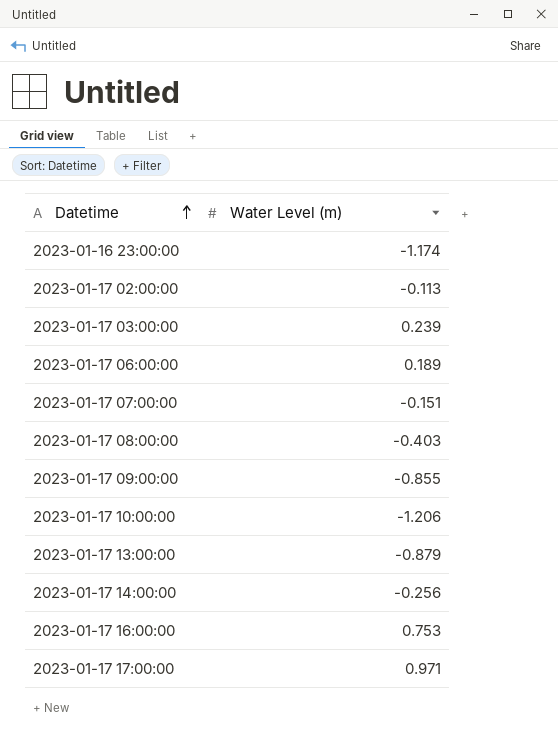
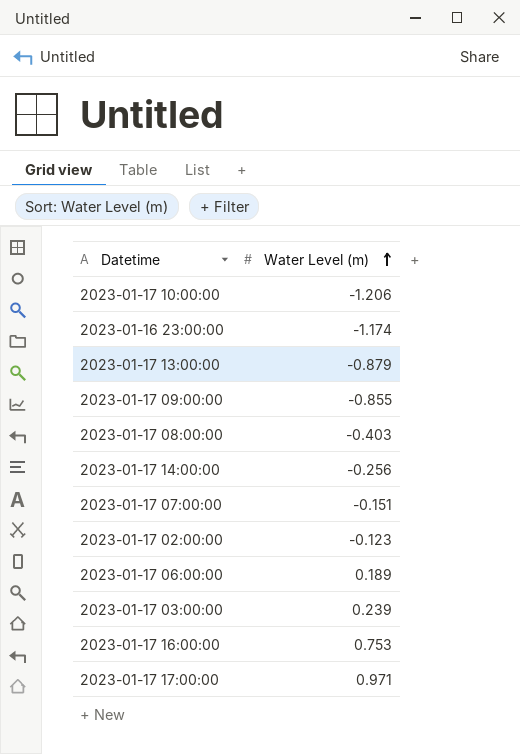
row order: Datetime ascending -> Water Level (m) ascending
2023-01-17 02:00:00 | Water Level (m): -0.113 -> -0.123

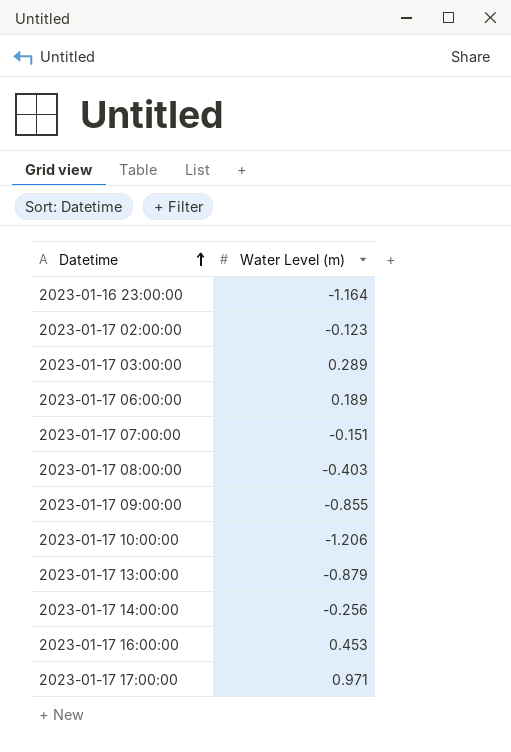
row order: Water Level (m) ascending -> Datetime ascending
2023-01-16 23:00:00 | Water Level (m): -1.174 -> -1.164
2023-01-17 03:00:00 | Water Level (m): 0.239 -> 0.289
2023-01-17 16:00:00 | Water Level (m): 0.753 -> 0.453

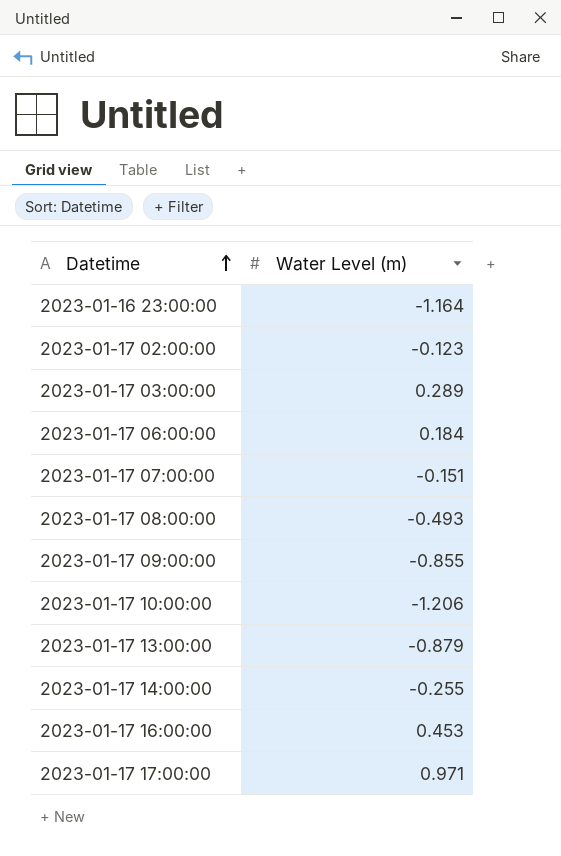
2023-01-17 06:00:00 | Water Level (m): 0.189 -> 0.184
2023-01-17 08:00:00 | Water Level (m): -0.403 -> -0.493
2023-01-17 14:00:00 | Water Level (m): -0.256 -> -0.255

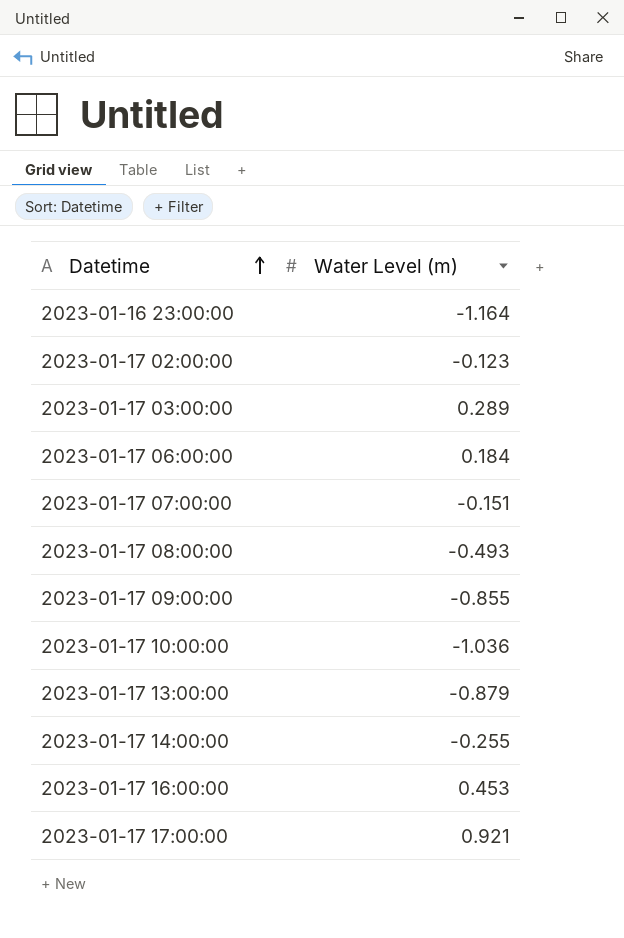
2023-01-17 10:00:00 | Water Level (m): -1.206 -> -1.036
2023-01-17 17:00:00 | Water Level (m): 0.971 -> 0.921

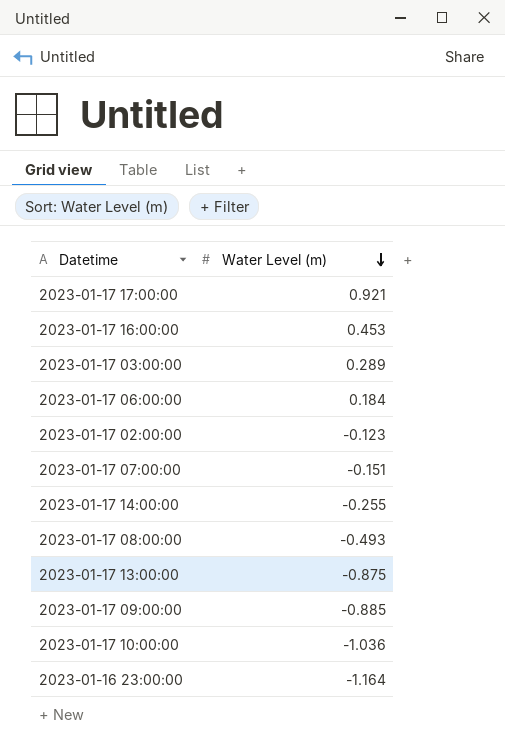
row order: Datetime ascending -> Water Level (m) descending
2023-01-17 13:00:00 | Water Level (m): -0.879 -> -0.875
2023-01-17 09:00:00 | Water Level (m): -0.855 -> -0.885

